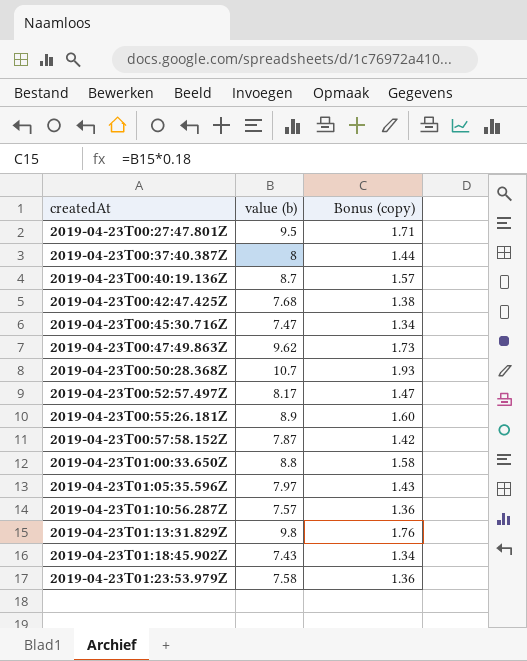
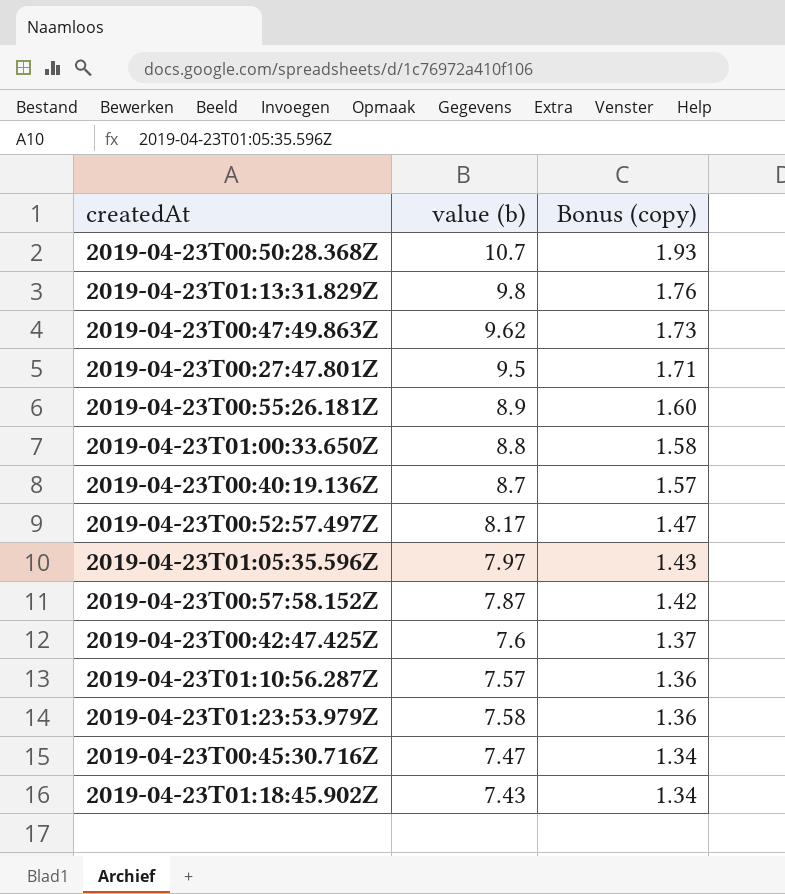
row order: createdAt ascending -> Bonus (copy) descending
row 2019-04-23T00:37:40.387Z: 8 | 1.44 -> none
2019-04-23T00:42:47.425Z | value (b): 7.68 -> 7.6
2019-04-23T00:42:47.425Z | Bonus (copy): 1.38 -> 1.37

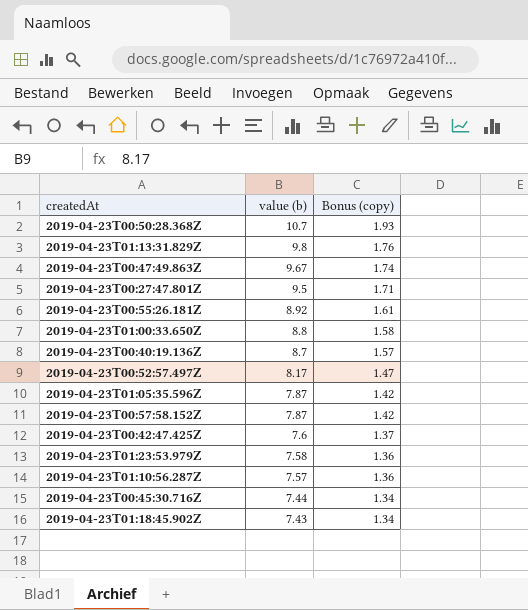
row order: Bonus (copy) descending -> value (b) descending
2019-04-23T00:47:49.863Z | value (b): 9.62 -> 9.67
2019-04-23T00:47:49.863Z | Bonus (copy): 1.73 -> 1.74
2019-04-23T00:55:26.181Z | value (b): 8.9 -> 8.92
2019-04-23T00:55:26.181Z | Bonus (copy): 1.60 -> 1.61
2019-04-23T01:05:35.596Z | value (b): 7.97 -> 7.87
2019-04-23T01:05:35.596Z | Bonus (copy): 1.43 -> 1.42
2019-04-23T00:45:30.716Z | value (b): 7.47 -> 7.44

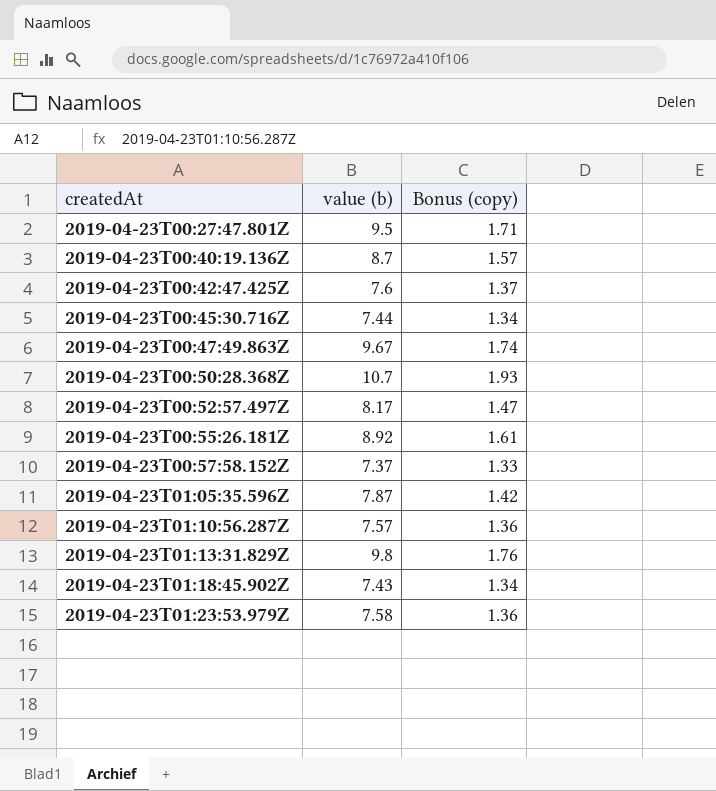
row order: value (b) descending -> createdAt ascending
row 2019-04-23T01:00:33.650Z: 8.8 | 1.58 -> none
2019-04-23T00:57:58.152Z | value (b): 7.87 -> 7.37
2019-04-23T00:57:58.152Z | Bonus (copy): 1.42 -> 1.33

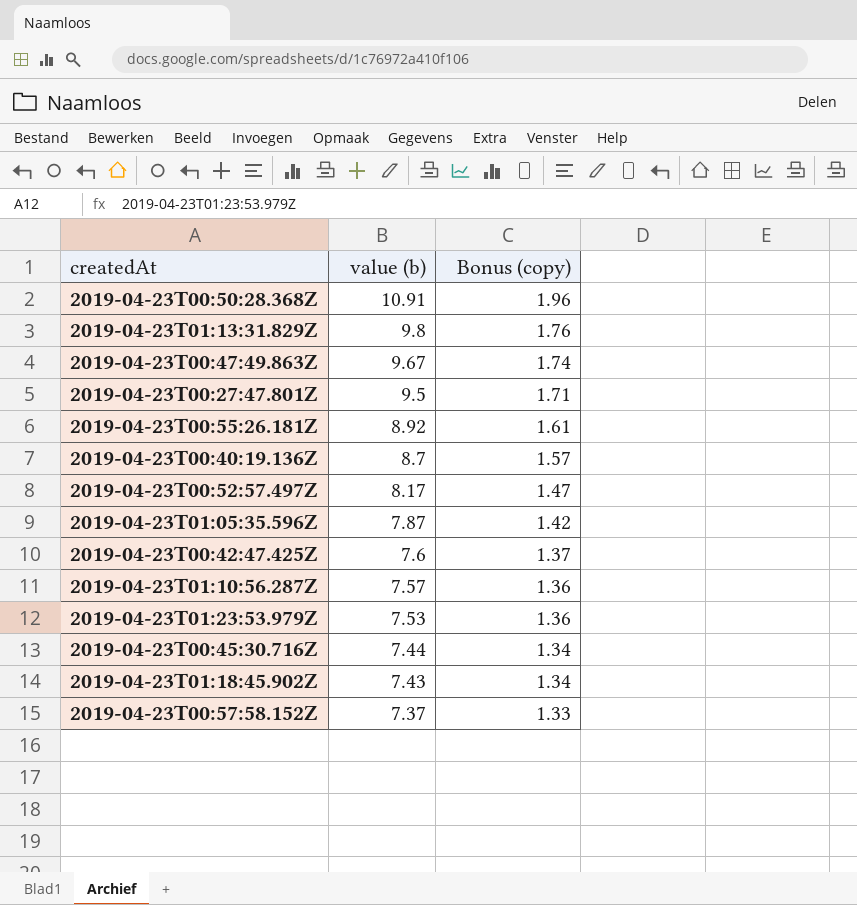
row order: createdAt ascending -> value (b) descending
2019-04-23T00:50:28.368Z | value (b): 10.7 -> 10.91
2019-04-23T00:50:28.368Z | Bonus (copy): 1.93 -> 1.96
2019-04-23T01:23:53.979Z | value (b): 7.58 -> 7.53

